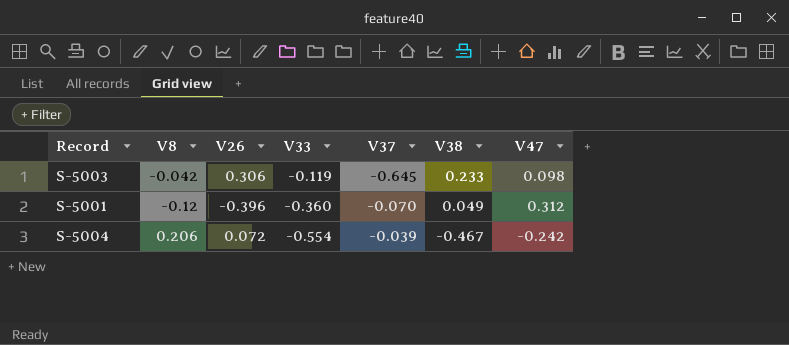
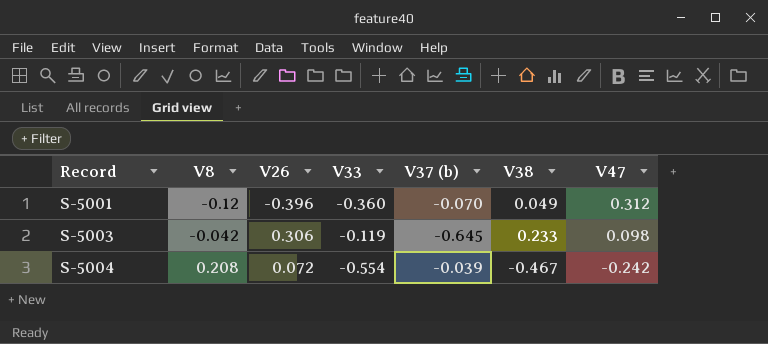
row order: V33 descending -> Record ascending
column name: V37 -> V37 (b)
S-5004 | V8: 0.206 -> 0.208

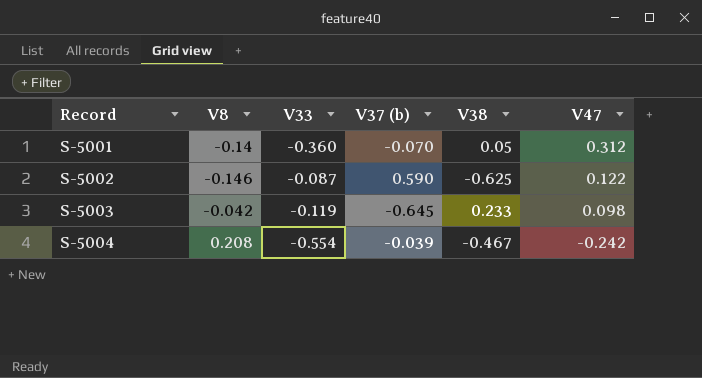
column V26 | position: 3 -> none
S-5001 | V8: -0.12 -> -0.14
S-5001 | V38: 0.049 -> 0.05
row S-5002: none -> -0.146 | -0.087 | 0.590 | -0.625 | 0.122

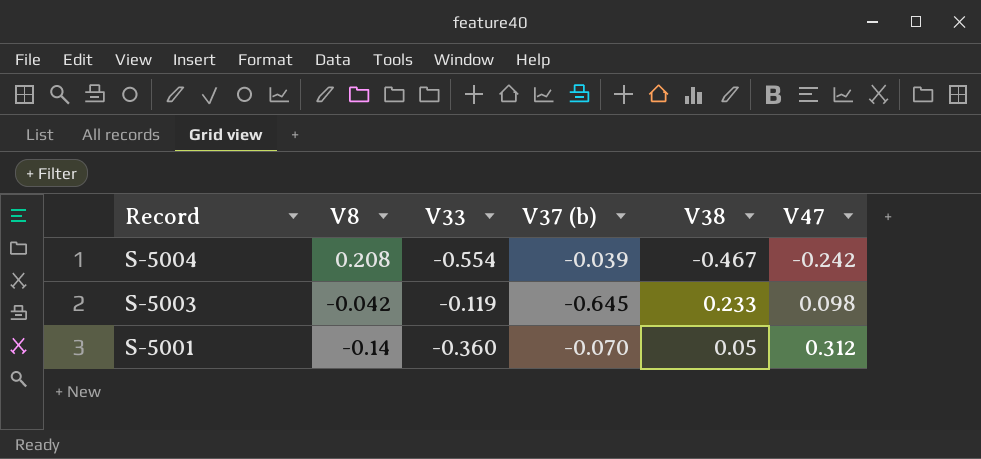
row order: Record ascending -> Record descending
row S-5002: -0.146 | -0.087 | 0.590 | -0.625 | 0.122 -> none

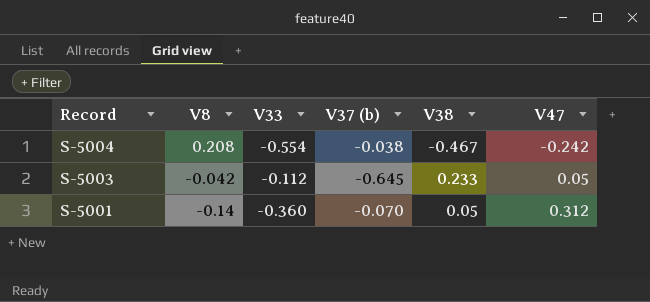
S-5004 | V37 (b): -0.039 -> -0.038
S-5003 | V33: -0.119 -> -0.112
S-5003 | V47: 0.098 -> 0.05

